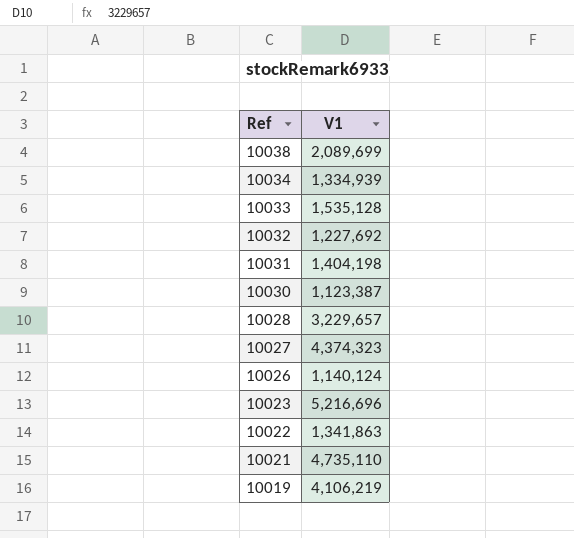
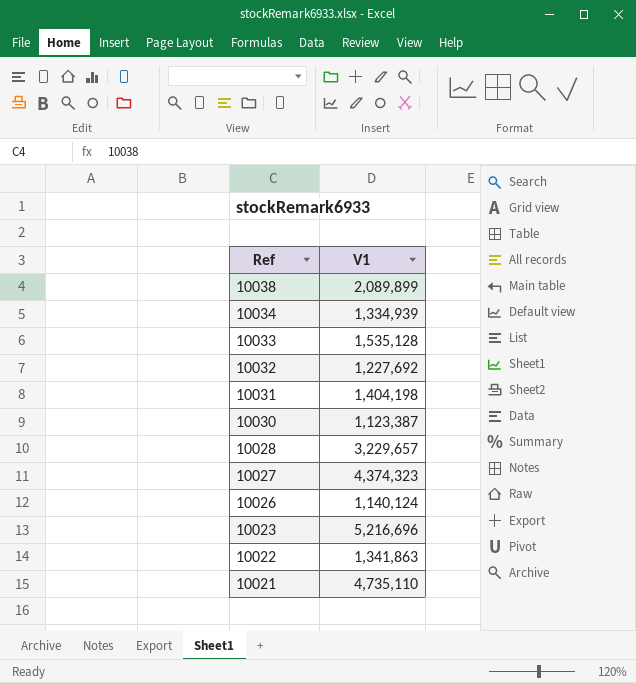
row 10019: 4,106,219 -> none
10038 | V1: 2,089,699 -> 2,089,899

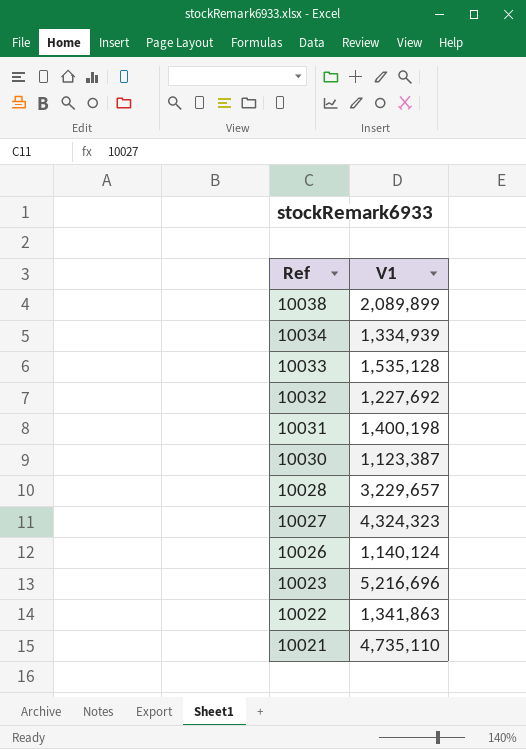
10031 | V1: 1,404,198 -> 1,400,198
10027 | V1: 4,374,323 -> 4,324,323

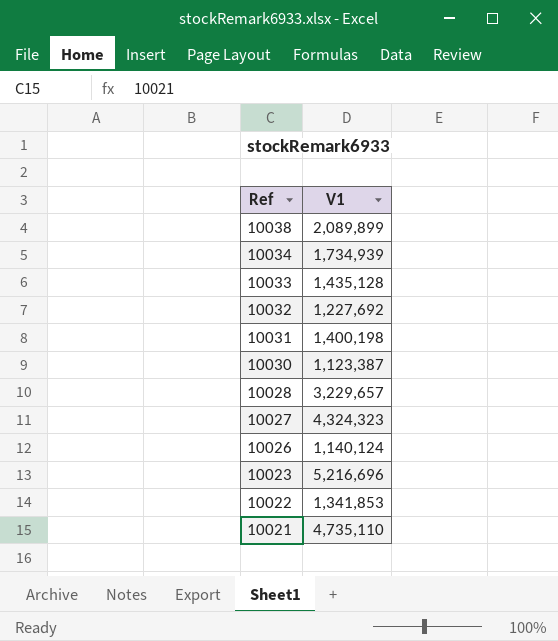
10034 | V1: 1,334,939 -> 1,734,939
10033 | V1: 1,535,128 -> 1,435,128
10022 | V1: 1,341,863 -> 1,341,853

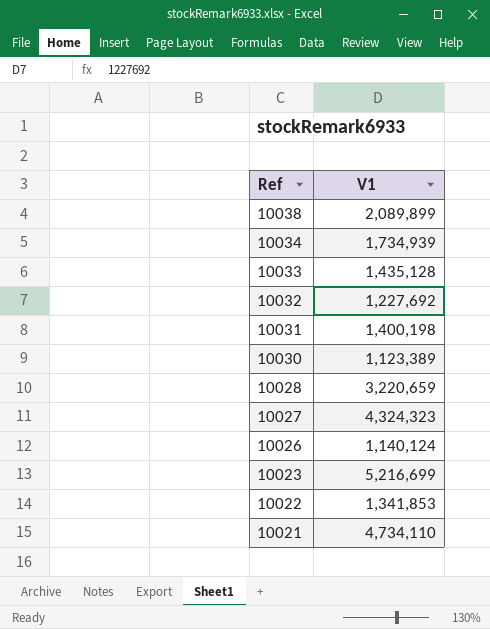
10030 | V1: 1,123,387 -> 1,123,389
10028 | V1: 3,229,657 -> 3,220,659
10023 | V1: 5,216,696 -> 5,216,699
10021 | V1: 4,735,110 -> 4,734,110

